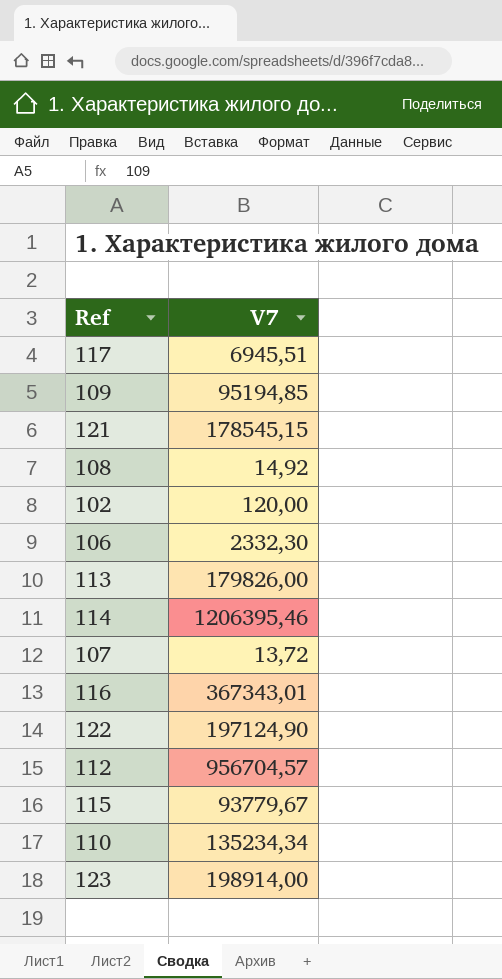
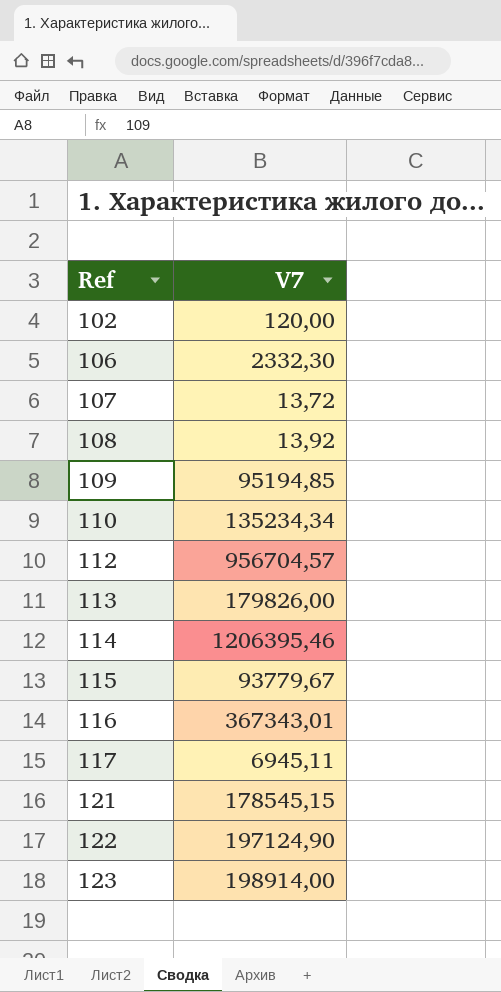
row order: none -> Ref ascending
108 | V7: 14,92 -> 13,92
117 | V7: 6945,51 -> 6945,11

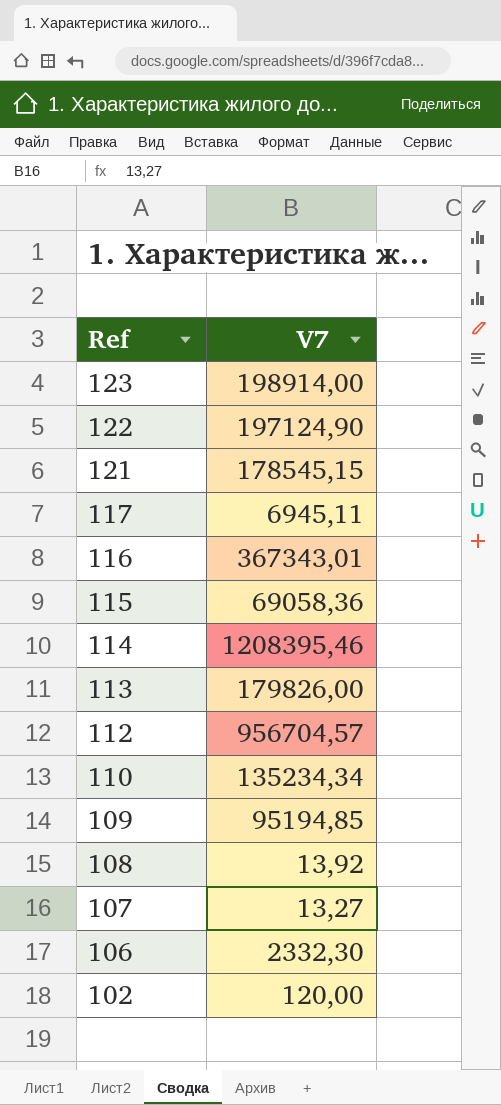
row order: Ref ascending -> Ref descending
115 | V7: 93779,67 -> 69058,36
114 | V7: 1206395,46 -> 1208395,46
107 | V7: 13,72 -> 13,27

